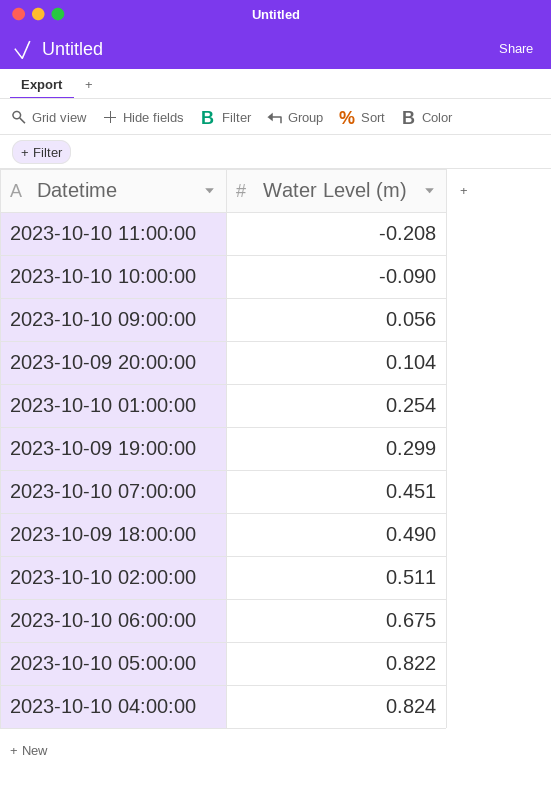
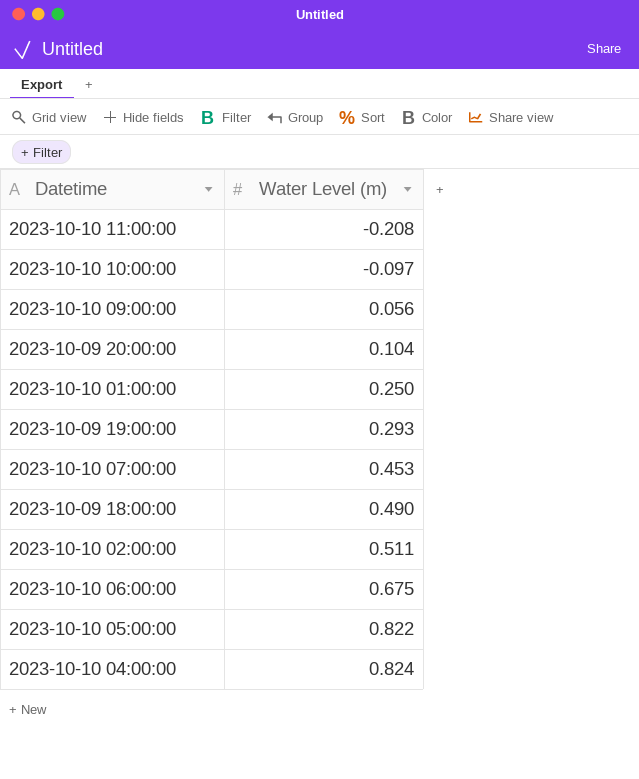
2023-10-10 10:00:00 | Water Level (m): -0.090 -> -0.097
2023-10-10 01:00:00 | Water Level (m): 0.254 -> 0.250
2023-10-09 19:00:00 | Water Level (m): 0.299 -> 0.293
2023-10-10 07:00:00 | Water Level (m): 0.451 -> 0.453

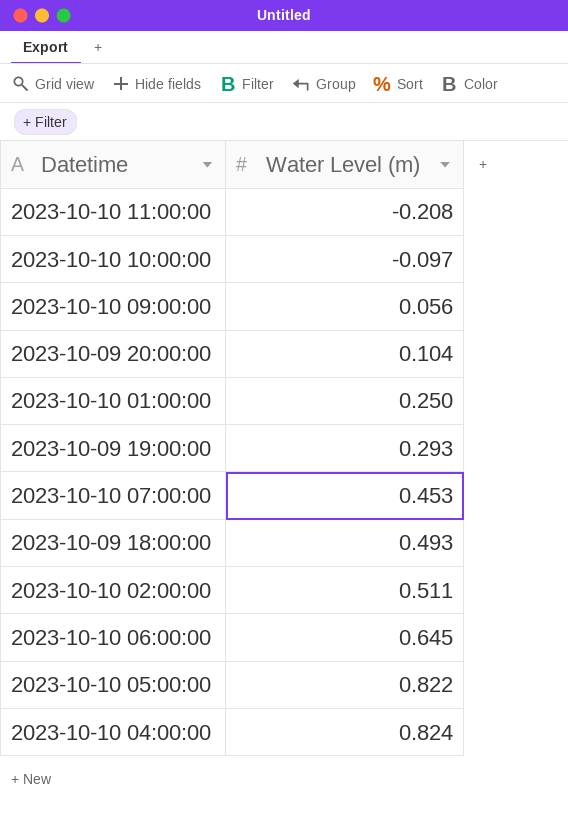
2023-10-09 18:00:00 | Water Level (m): 0.490 -> 0.493
2023-10-10 06:00:00 | Water Level (m): 0.675 -> 0.645

